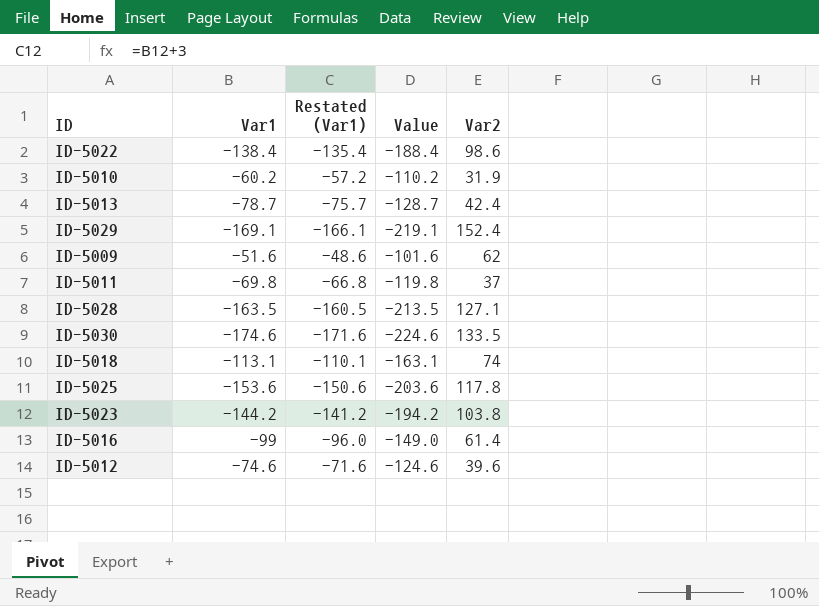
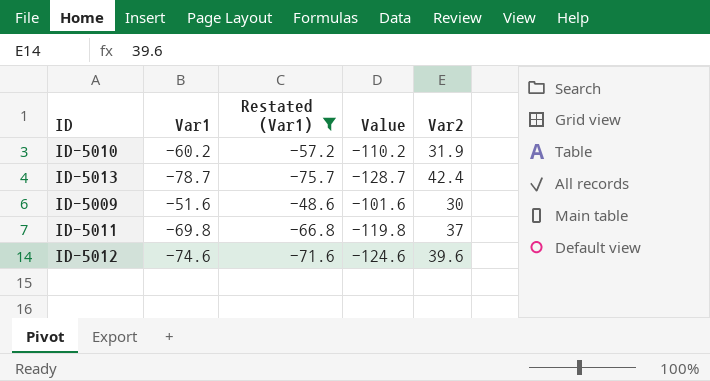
filter: none -> Restated (Var1) >= -75.7
ID-5009 | Var2: 62 -> 30

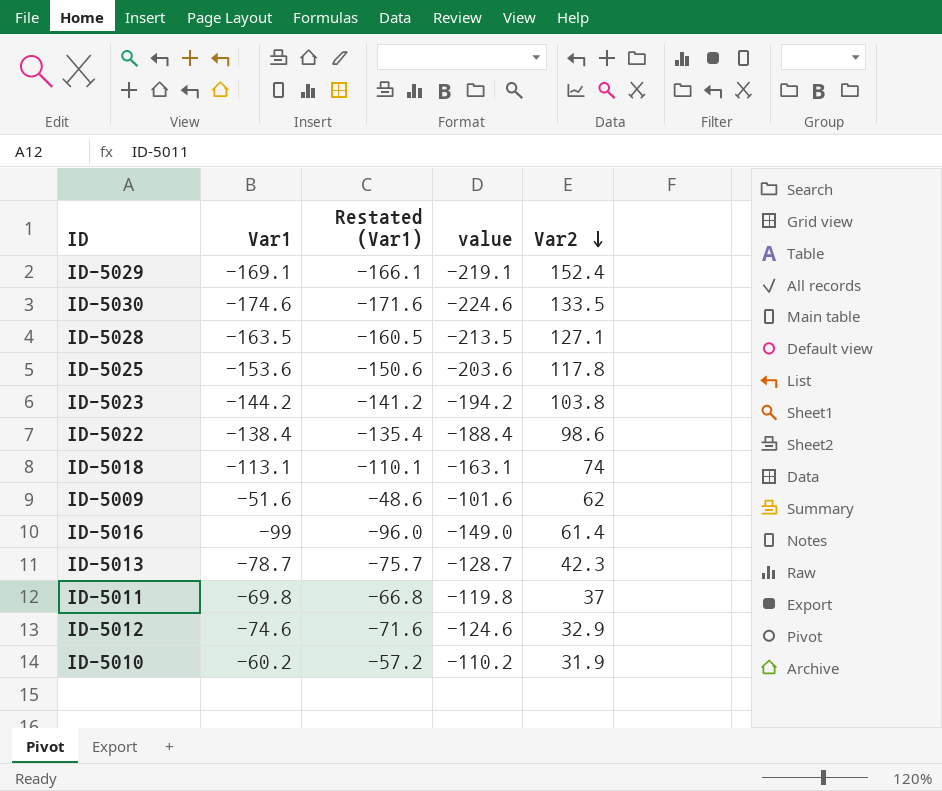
filter: Restated (Var1) >= -75.7 -> none
row order: none -> Var2 descending
column name: Value -> value
ID-5009 | Var2: 30 -> 62
ID-5013 | Var2: 42.4 -> 42.3
ID-5012 | Var2: 39.6 -> 32.9

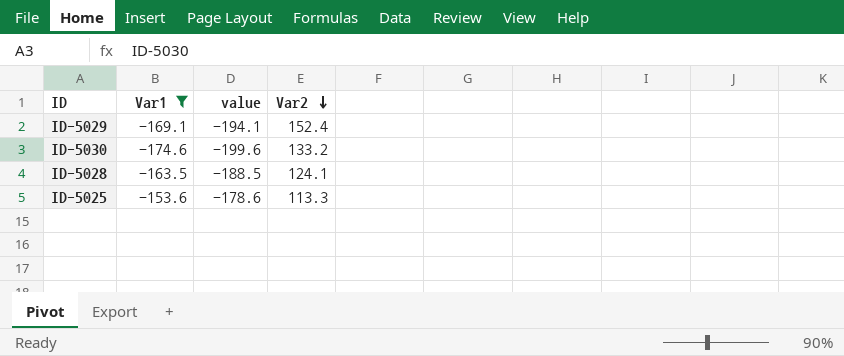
filter: none -> Var1 <= -153.6
column Restated (Var1) | formula: [Var1] + 3 -> none
column value | formula: [Var1] - 50 -> [Var1] - 25
ID-5030 | Var2: 133.5 -> 133.2
ID-5028 | Var2: 127.1 -> 124.1
ID-5025 | Var2: 117.8 -> 113.3

